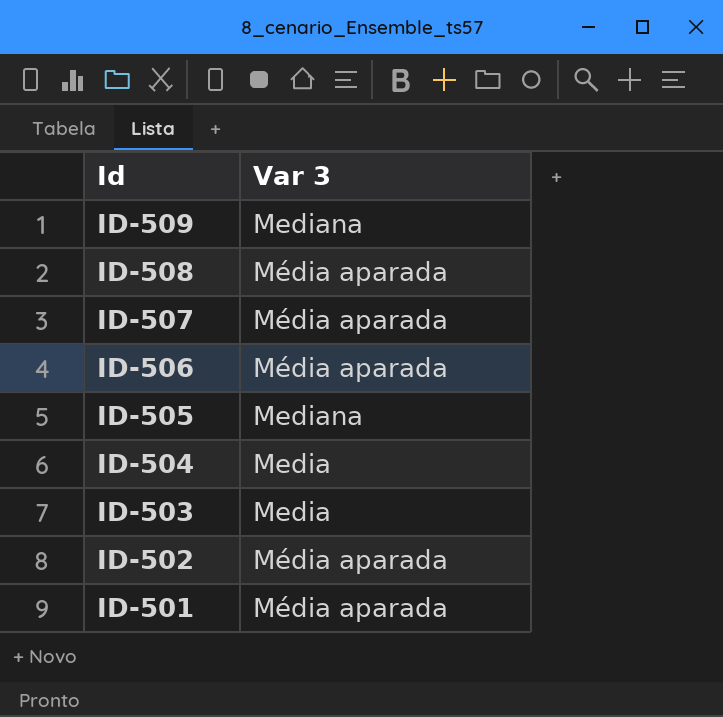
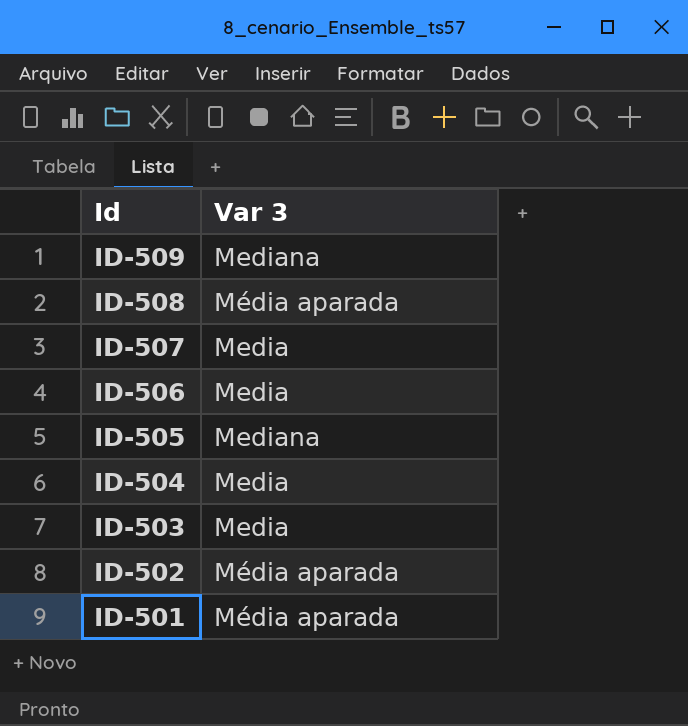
ID-507 | Var 3: Média aparada -> Media
ID-506 | Var 3: Média aparada -> Media

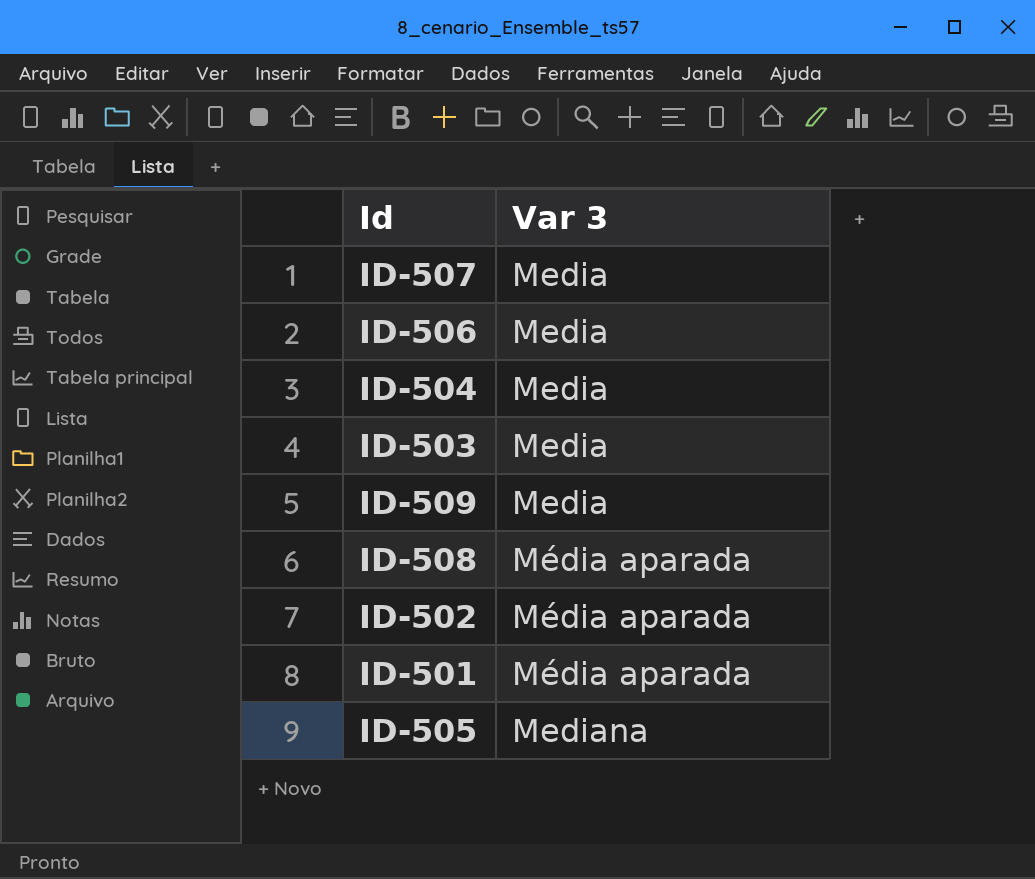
row order: Id descending -> Var 3 ascending
ID-509 | Var 3: Mediana -> Media

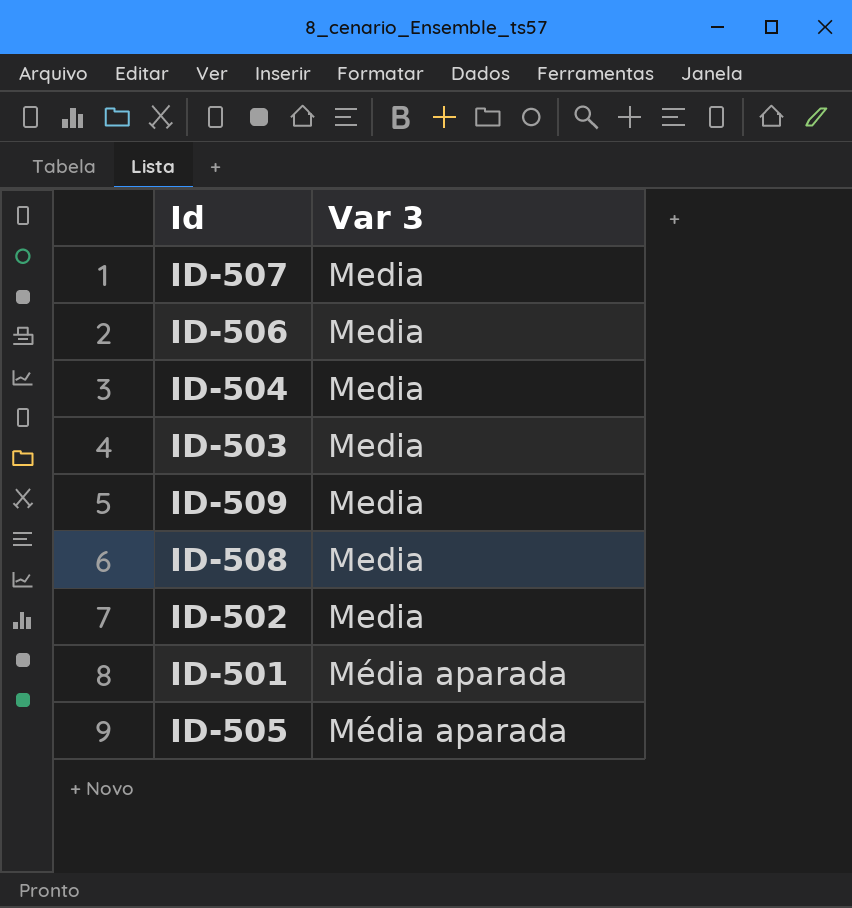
ID-508 | Var 3: Média aparada -> Media
ID-502 | Var 3: Média aparada -> Media
ID-505 | Var 3: Mediana -> Média aparada

